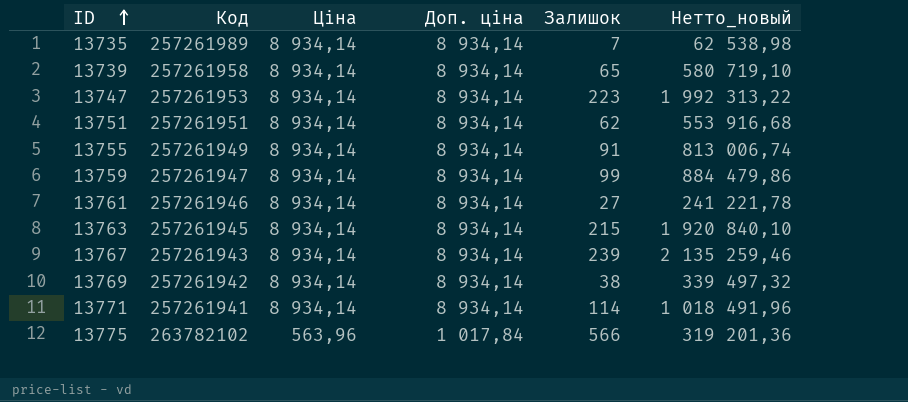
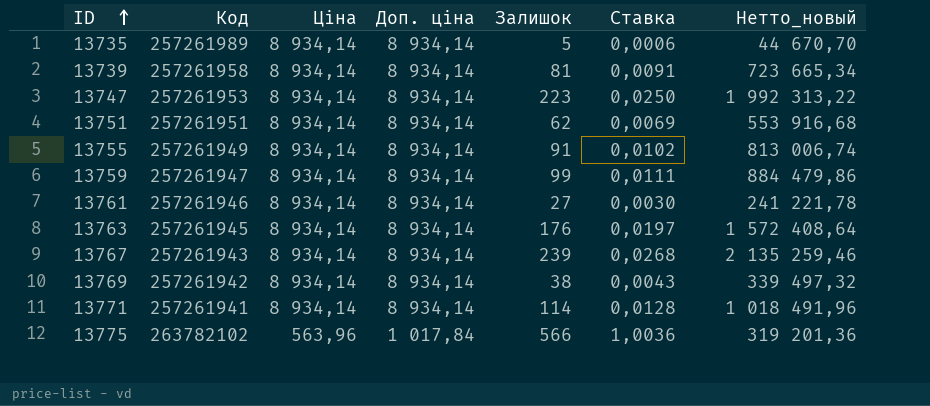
column Ставка | formula: none -> [Залишок] / [Ціна]
13735 | Залишок: 7 -> 5
13735 | Нетто_новый: 62 538,98 -> 44 670,70
13739 | Залишок: 65 -> 81
13739 | Нетто_новый: 580 719,10 -> 723 665,34
13763 | Залишок: 215 -> 176
13763 | Нетто_новый: 1 920 840,10 -> 1 572 408,64

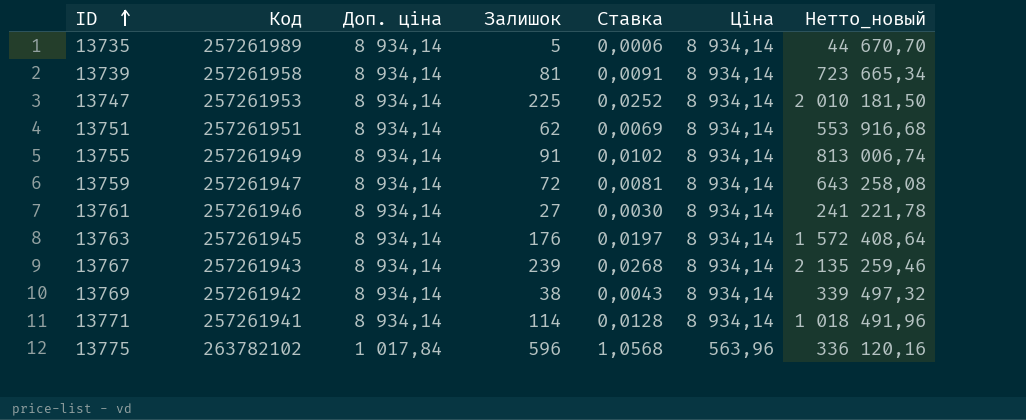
column Ціна | position: 3 -> 6
13747 | Залишок: 223 -> 225
13747 | Ставка: 0,0250 -> 0,0252
13747 | Нетто_новый: 1 992 313,22 -> 2 010 181,50
13759 | Залишок: 99 -> 72
13759 | Ставка: 0,0111 -> 0,0081
13759 | Нетто_новый: 884 479,86 -> 643 258,08
13775 | Залишок: 566 -> 596
13775 | Ставка: 1,0036 -> 1,0568
13775 | Нетто_новый: 319 201,36 -> 336 120,16

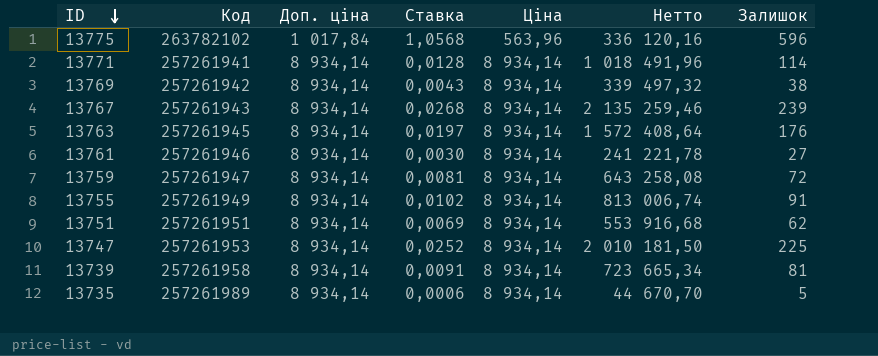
row order: ID ascending -> ID descending
column name: Нетто_новый -> Нетто
column Залишок | position: 4 -> 7

